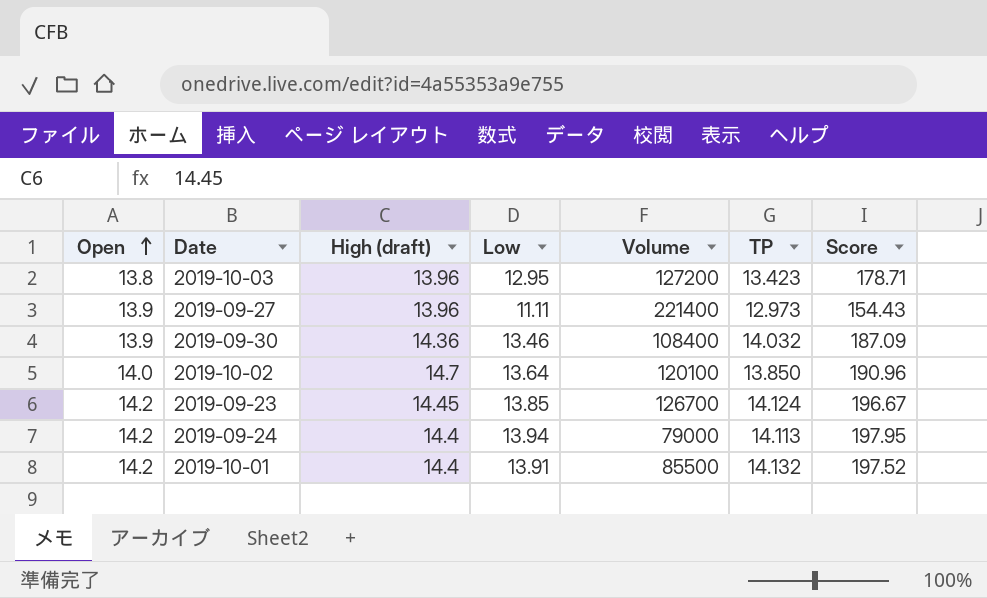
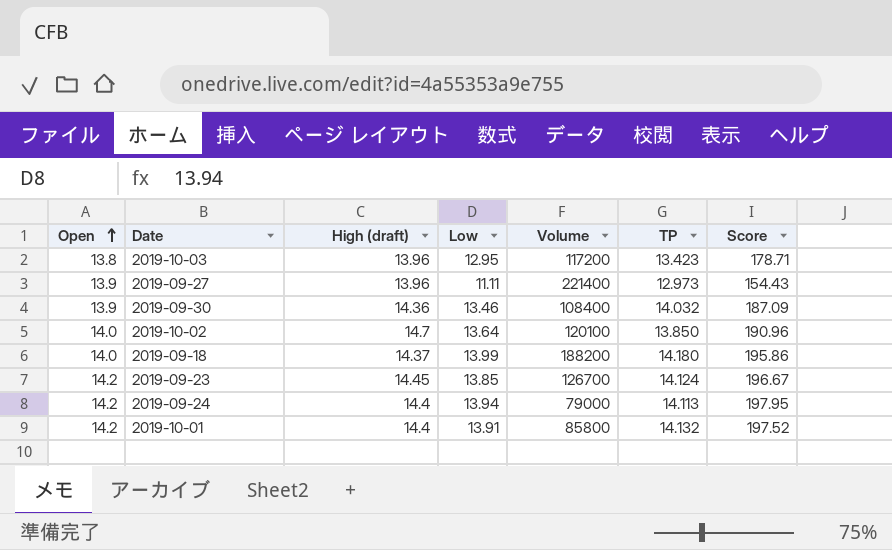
2019-10-03 | Volume: 127200 -> 117200
row 2019-09-18: none -> 14.0 | 14.37 | 13.99 | 188200 | 14.180 | 195.86
2019-10-01 | Volume: 85500 -> 85800

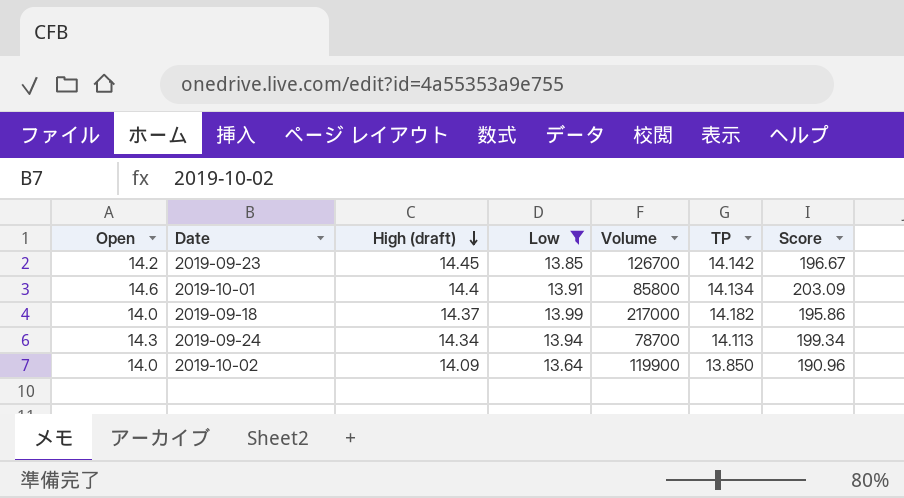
filter: none -> Low >= 13.64
row order: Open ascending -> High (draft) descending
2019-09-23 | TP: 14.124 -> 14.142
2019-10-01 | Open: 14.2 -> 14.6
2019-10-01 | TP: 14.132 -> 14.134
2019-10-01 | Score: 197.52 -> 203.09
2019-09-18 | Volume: 188200 -> 217000
2019-09-18 | TP: 14.180 -> 14.182
2019-09-24 | Open: 14.2 -> 14.3
2019-09-24 | High (draft): 14.4 -> 14.34
2019-09-24 | Volume: 79000 -> 78700
2019-09-24 | Score: 197.95 -> 199.34
2019-10-02 | High (draft): 14.7 -> 14.09
2019-10-02 | Volume: 120100 -> 119900

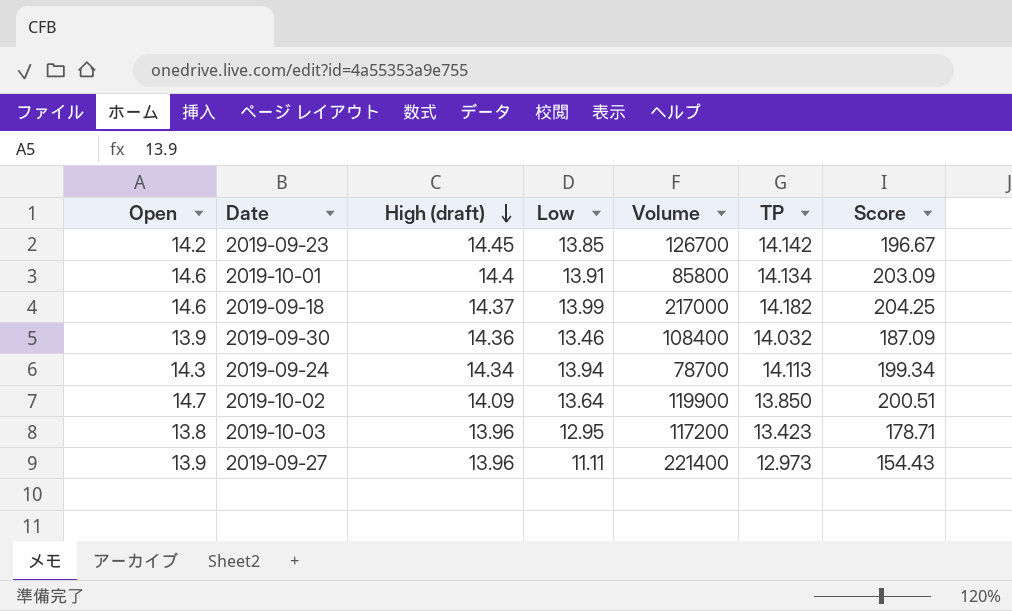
filter: Low >= 13.64 -> none
2019-09-18 | Open: 14.0 -> 14.6
2019-09-18 | Score: 195.86 -> 204.25
2019-10-02 | Open: 14.0 -> 14.7
2019-10-02 | Score: 190.96 -> 200.51

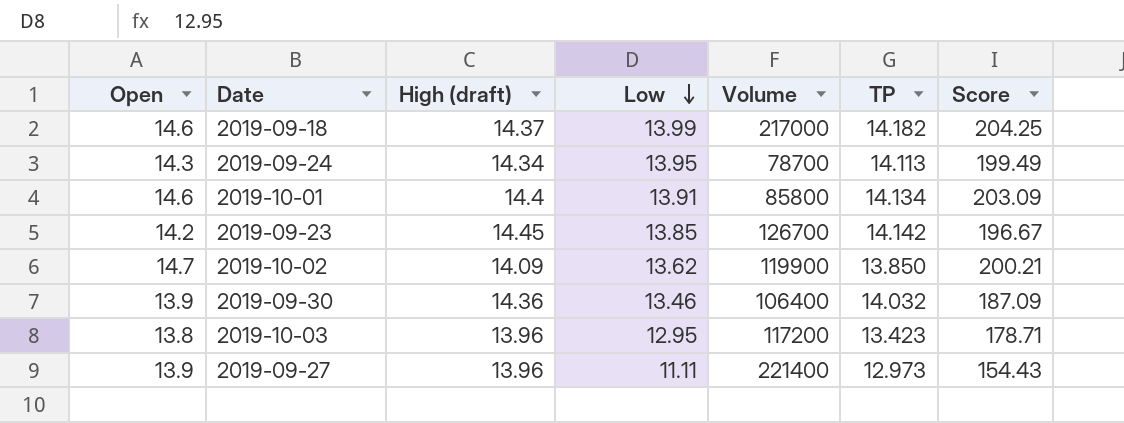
row order: High (draft) descending -> Low descending
2019-09-24 | Low: 13.94 -> 13.95
2019-09-24 | Score: 199.34 -> 199.49
2019-10-02 | Low: 13.64 -> 13.62
2019-10-02 | Score: 200.51 -> 200.21
2019-09-30 | Volume: 108400 -> 106400

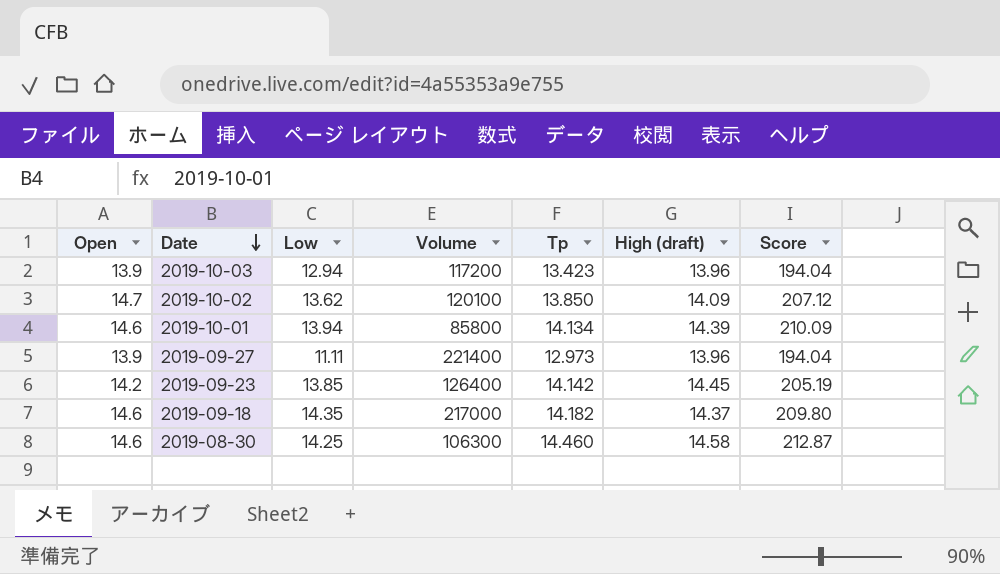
row order: Low descending -> Date descending
column name: TP -> Tp
column High (draft) | position: 3 -> 6
column Score | formula: [Open] * [Low] -> [Open] * [High (draft)]
row 2019-09-24: 14.3 | 14.34 | 13.95 | 78700 | 14.113 | 199.49 -> none
row 2019-09-30: 13.9 | 14.36 | 13.46 | 106400 | 14.032 | 187.09 -> none
2019-10-03 | Open: 13.8 -> 13.9
2019-10-03 | Low: 12.95 -> 12.94
2019-10-02 | Volume: 119900 -> 120100
2019-10-01 | Low: 13.91 -> 13.94
2019-10-01 | High (draft): 14.4 -> 14.39
2019-09-23 | Volume: 126700 -> 126400
2019-09-18 | Low: 13.99 -> 14.35
row 2019-08-30: none -> 14.6 | 14.25 | 106300 | 14.460 | 14.58 | 212.87

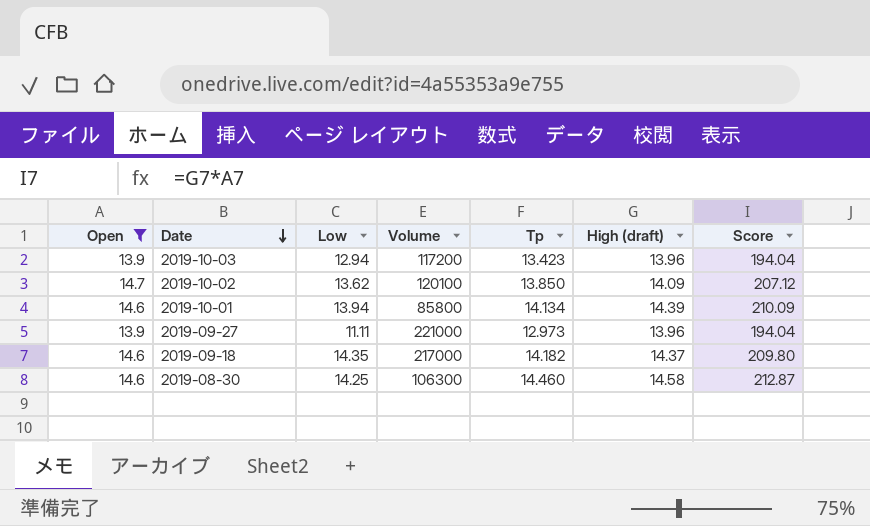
filter: none -> Open != 14.2
2019-09-27 | Volume: 221400 -> 221000

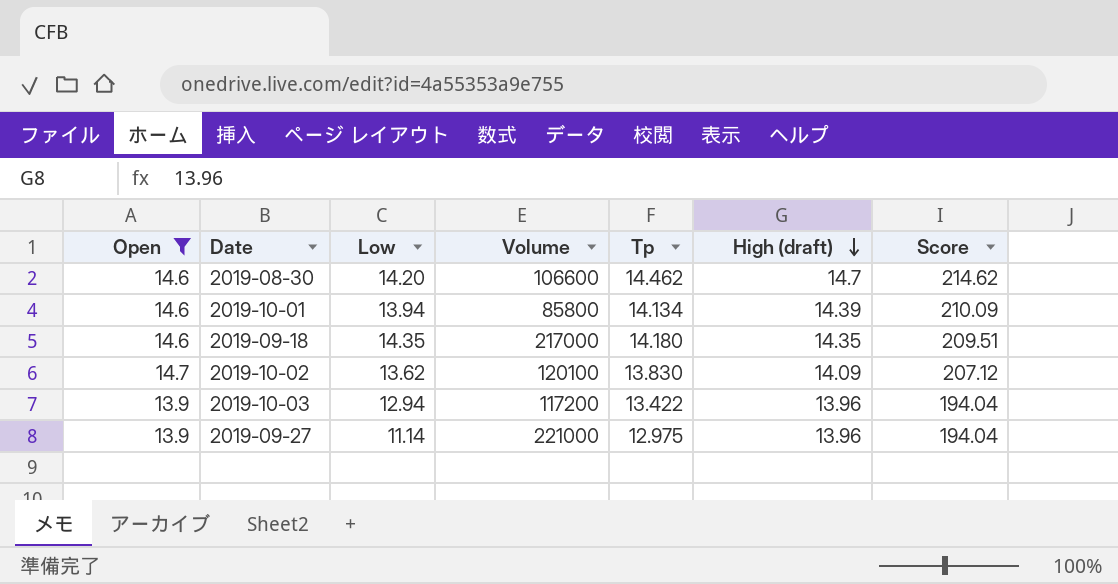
row order: Date descending -> High (draft) descending
2019-08-30 | Low: 14.25 -> 14.20
2019-08-30 | Volume: 106300 -> 106600
2019-08-30 | Tp: 14.460 -> 14.462
2019-08-30 | High (draft): 14.58 -> 14.7
2019-08-30 | Score: 212.87 -> 214.62
2019-09-18 | Tp: 14.182 -> 14.180
2019-09-18 | High (draft): 14.37 -> 14.35
2019-09-18 | Score: 209.80 -> 209.51
2019-10-02 | Tp: 13.850 -> 13.830
2019-10-03 | Tp: 13.423 -> 13.422
2019-09-27 | Low: 11.11 -> 11.14
2019-09-27 | Tp: 12.973 -> 12.975

